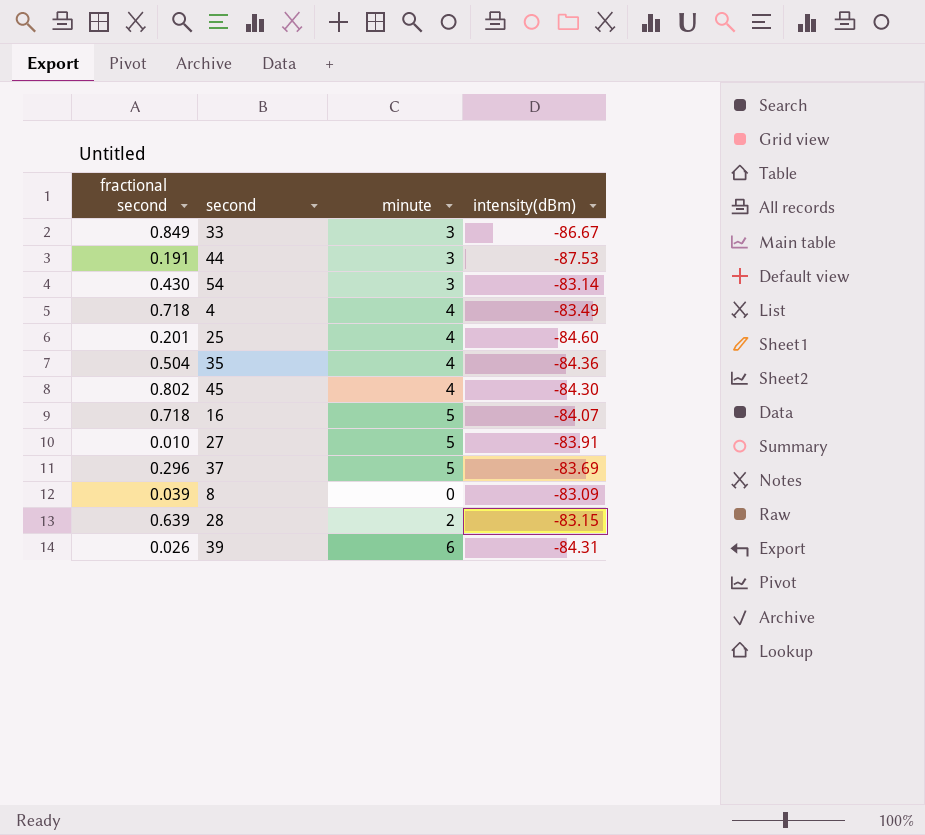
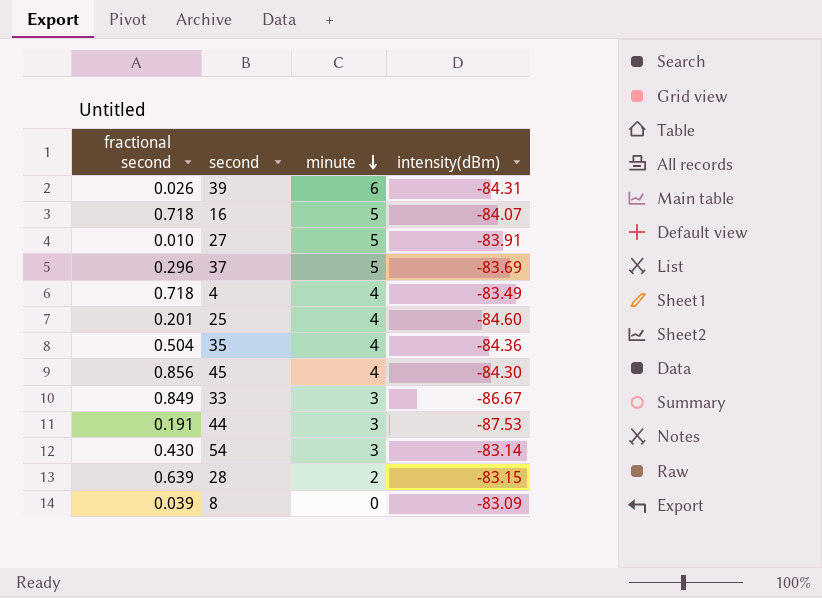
row order: none -> minute descending
45 | fractional second: 0.802 -> 0.856

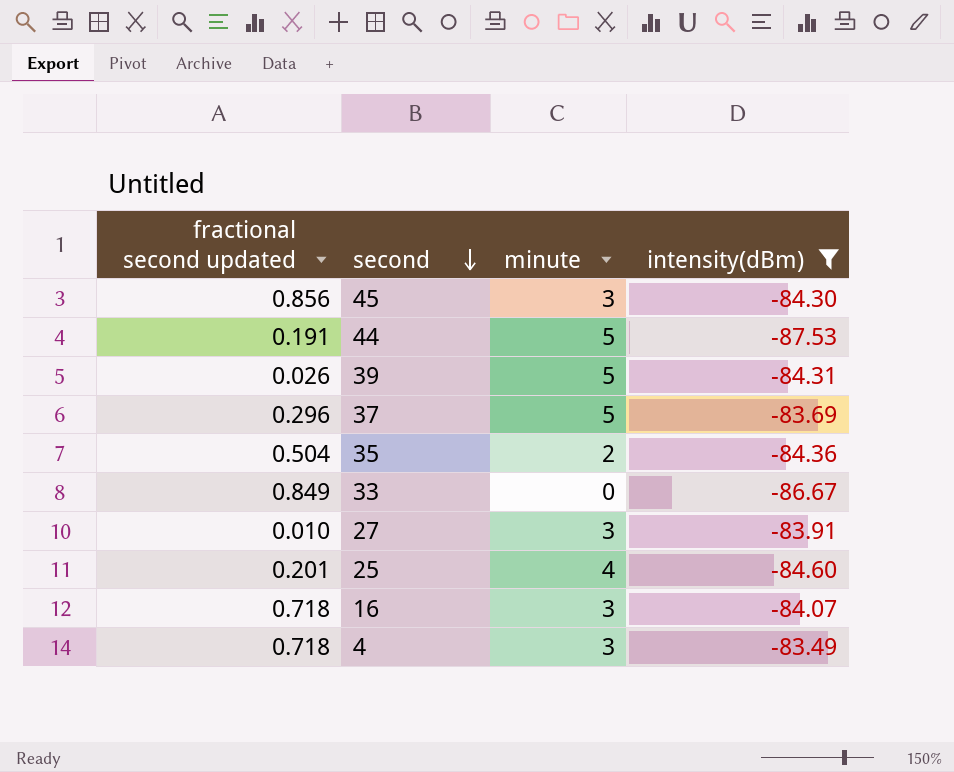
filter: none -> intensity(dBm) <= -83.49
row order: minute descending -> second descending
column name: fractional second -> fractional second updated
45 | minute: 4 -> 3
44 | minute: 3 -> 5
39 | minute: 6 -> 5
35 | minute: 4 -> 2
33 | minute: 3 -> 0
27 | minute: 5 -> 3
16 | minute: 5 -> 3
4 | minute: 4 -> 3

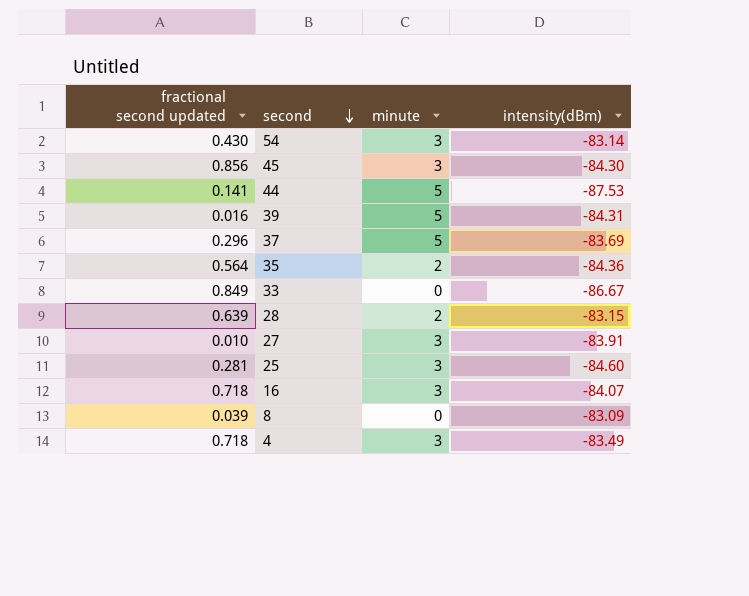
filter: intensity(dBm) <= -83.49 -> none
44 | fractional second updated: 0.191 -> 0.141
39 | fractional second updated: 0.026 -> 0.016
35 | fractional second updated: 0.504 -> 0.564
25 | fractional second updated: 0.201 -> 0.281
25 | minute: 4 -> 3

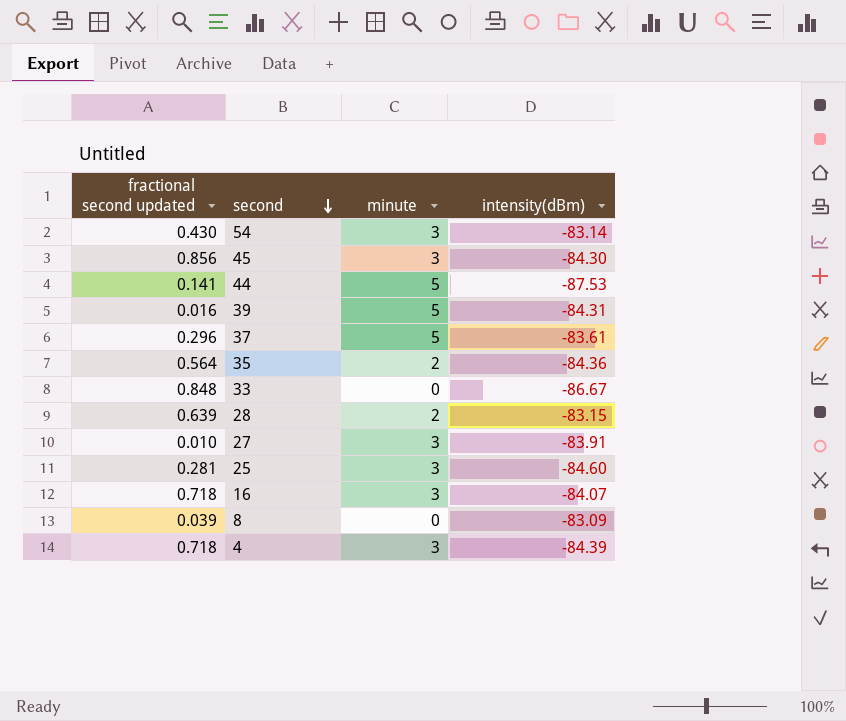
37 | intensity(dBm): -83.69 -> -83.61
33 | fractional second updated: 0.849 -> 0.848
4 | intensity(dBm): -83.49 -> -84.39

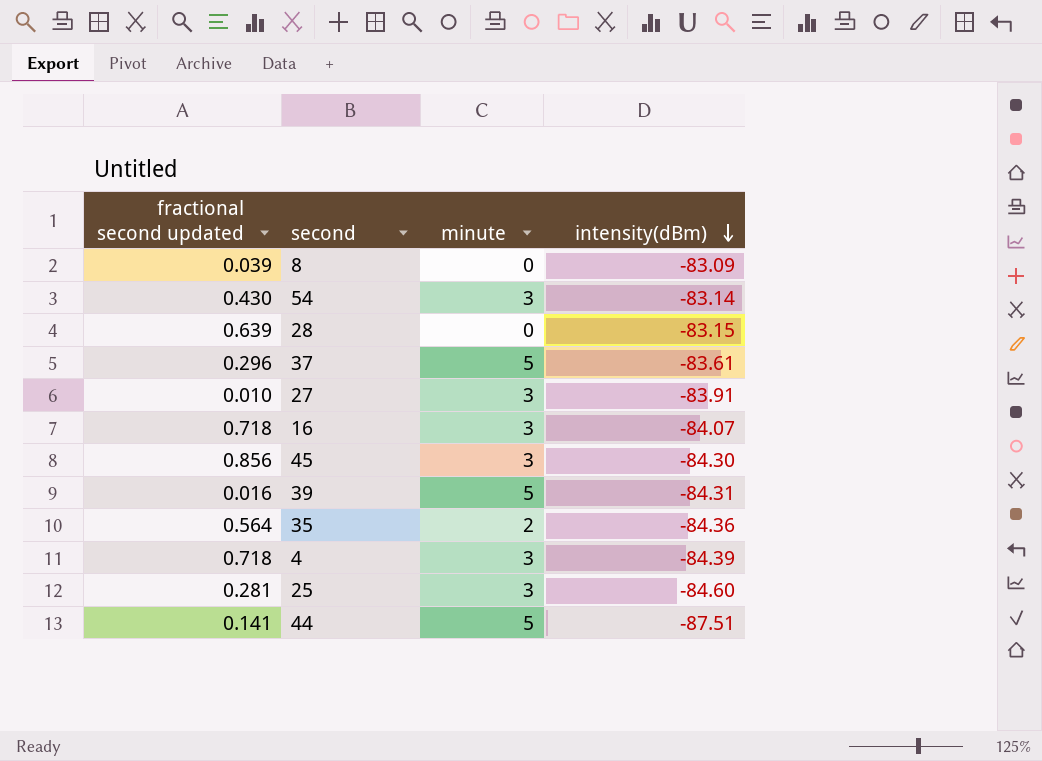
row order: second descending -> intensity(dBm) descending
row 33: 0.848 | 0 | -86.67 -> none
28 | minute: 2 -> 0
44 | intensity(dBm): -87.53 -> -87.51

